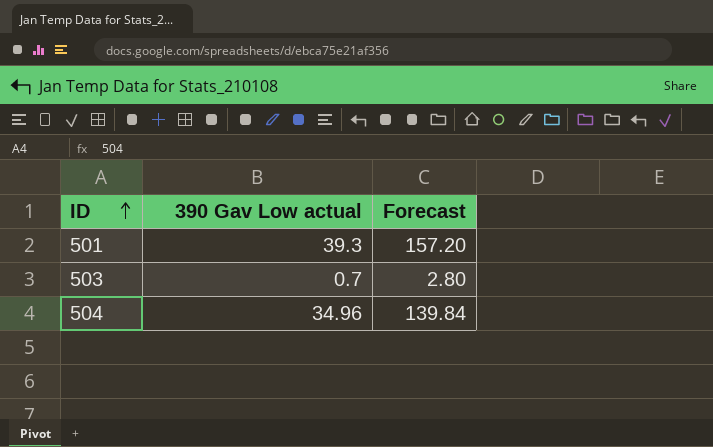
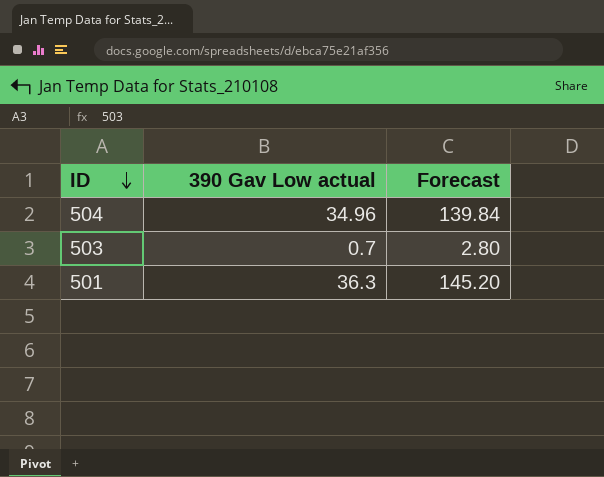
row order: ID ascending -> ID descending
501 | 390 Gav Low actual: 39.3 -> 36.3
501 | Forecast: 157.20 -> 145.20

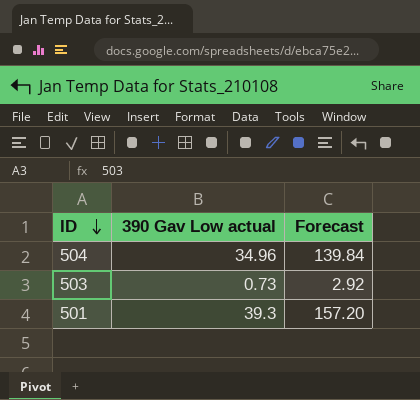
503 | 390 Gav Low actual: 0.7 -> 0.73
503 | Forecast: 2.80 -> 2.92
501 | 390 Gav Low actual: 36.3 -> 39.3
501 | Forecast: 145.20 -> 157.20

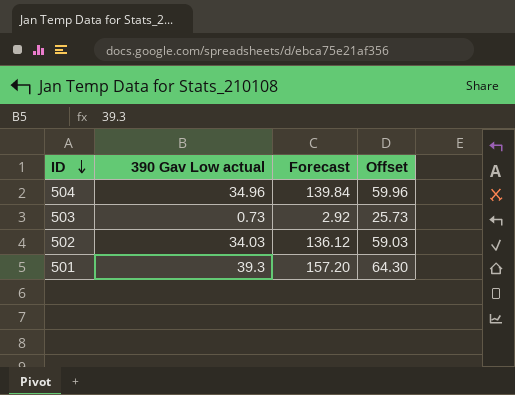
column Offset | formula: none -> [390 Gav Low actual] + 25
row 502: none -> 34.03 | 136.12 | 59.03

